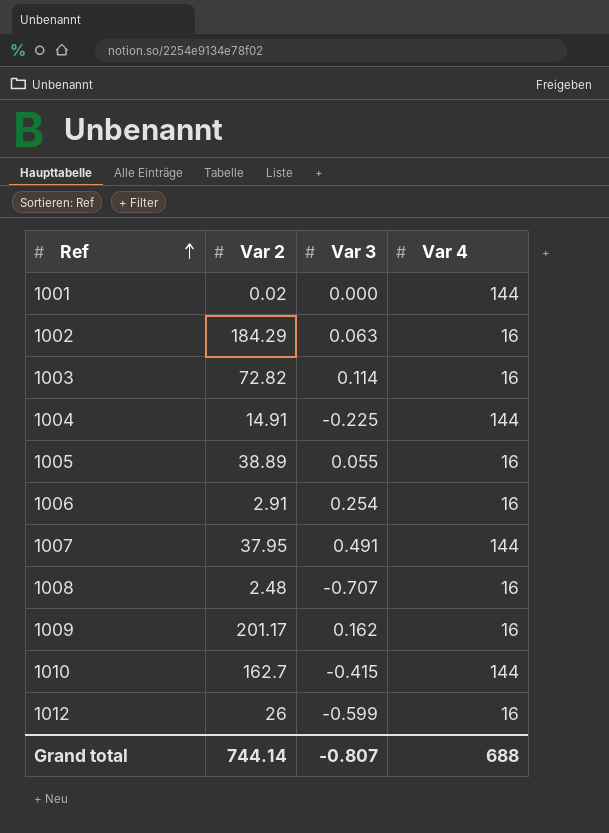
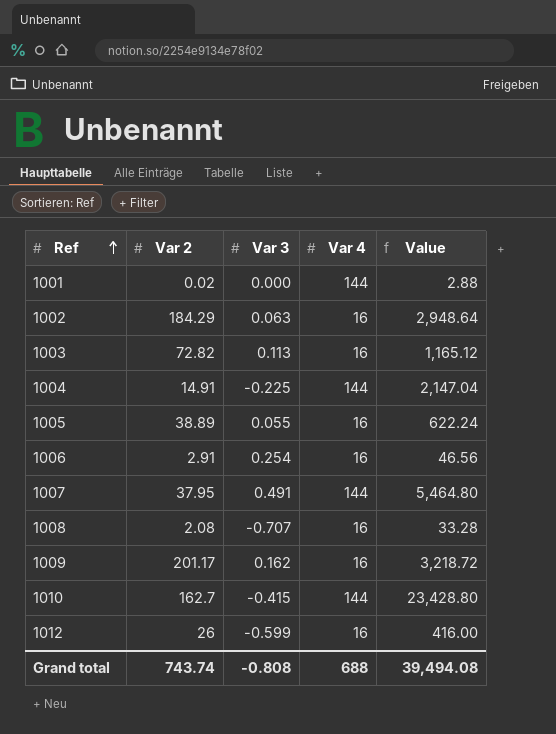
column Value | formula: none -> [Var 2] * [Var 4]
1003 | Var 3: 0.114 -> 0.113
1008 | Var 2: 2.48 -> 2.08
Grand total | Var 2: 744.14 -> 743.74
Grand total | Var 3: -0.807 -> -0.808

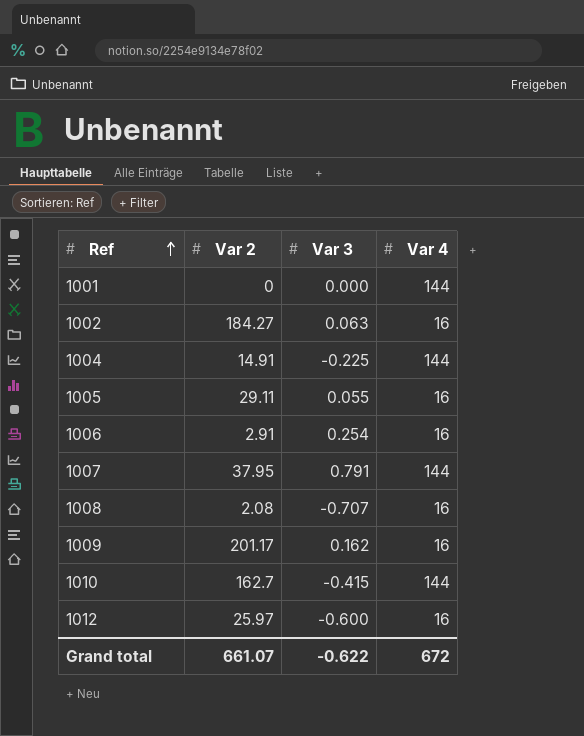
column Value | formula: [Var 2] * [Var 4] -> none
row 1003: 72.82 | 0.113 | 16 | 1,165.12 -> none
1001 | Var 2: 0.02 -> 0
1002 | Var 2: 184.29 -> 184.27
1005 | Var 2: 38.89 -> 29.11
1007 | Var 3: 0.491 -> 0.791
1012 | Var 2: 26 -> 25.97
1012 | Var 3: -0.599 -> -0.600
Grand total | Var 2: 743.74 -> 661.07
Grand total | Var 3: -0.808 -> -0.622
Grand total | Var 4: 688 -> 672

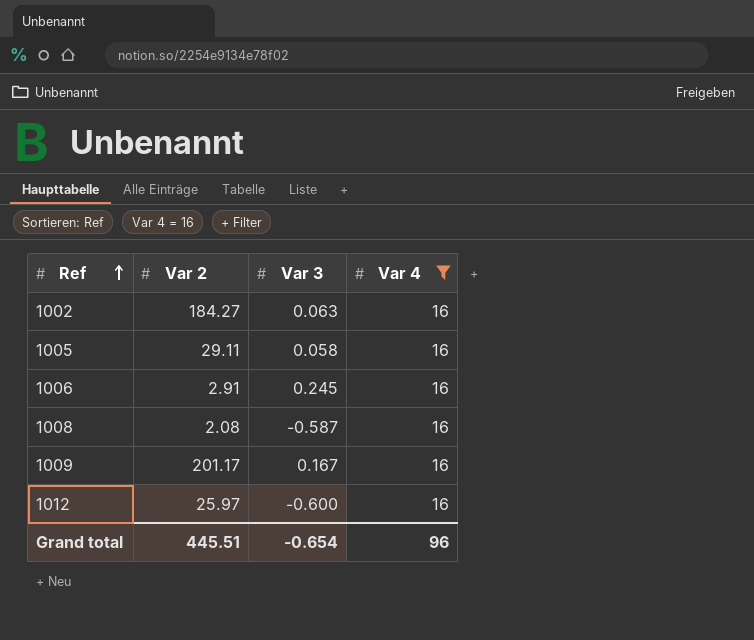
filter: none -> Var 4 = 16
1005 | Var 3: 0.055 -> 0.058
1006 | Var 3: 0.254 -> 0.245
1008 | Var 3: -0.707 -> -0.587
1009 | Var 3: 0.162 -> 0.167
Grand total | Var 2: 661.07 -> 445.51
Grand total | Var 3: -0.622 -> -0.654
Grand total | Var 4: 672 -> 96

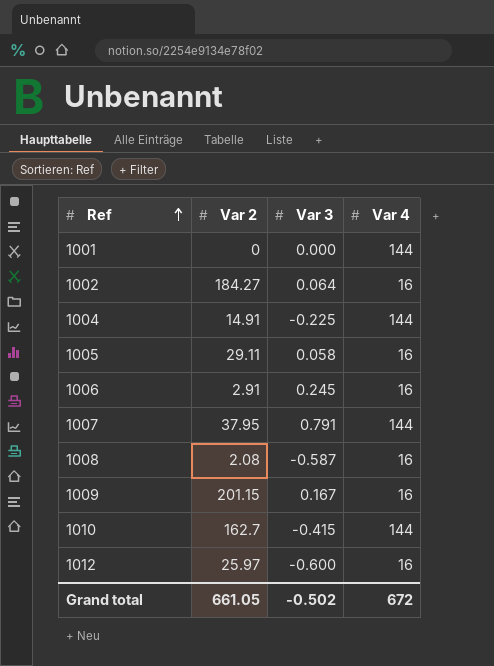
filter: Var 4 = 16 -> none
1002 | Var 3: 0.063 -> 0.064
1009 | Var 2: 201.17 -> 201.15
Grand total | Var 2: 445.51 -> 661.05
Grand total | Var 3: -0.654 -> -0.502
Grand total | Var 4: 96 -> 672

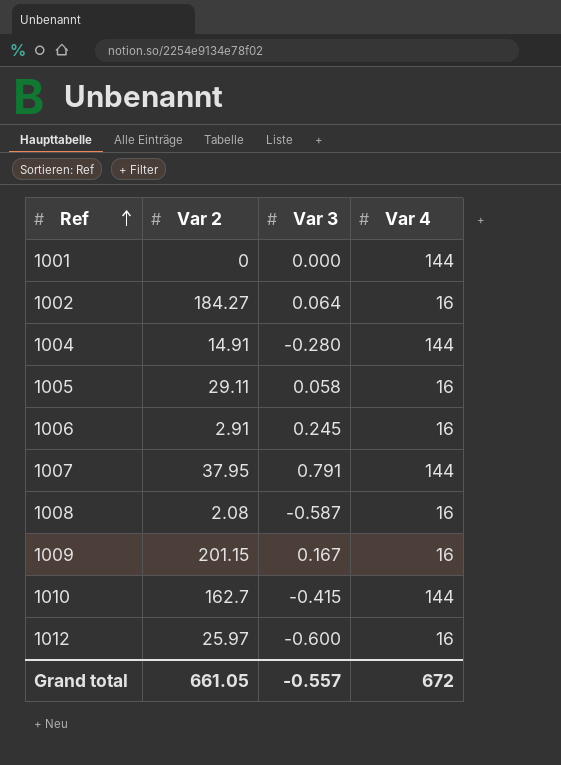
1004 | Var 3: -0.225 -> -0.280
Grand total | Var 3: -0.502 -> -0.557

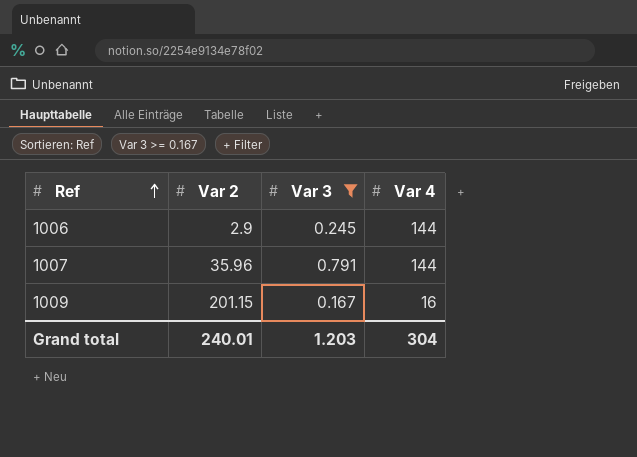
filter: none -> Var 3 >= 0.167
1006 | Var 2: 2.91 -> 2.9
1006 | Var 4: 16 -> 144
1007 | Var 2: 37.95 -> 35.96
Grand total | Var 2: 661.05 -> 240.01
Grand total | Var 3: -0.557 -> 1.203
Grand total | Var 4: 672 -> 304

